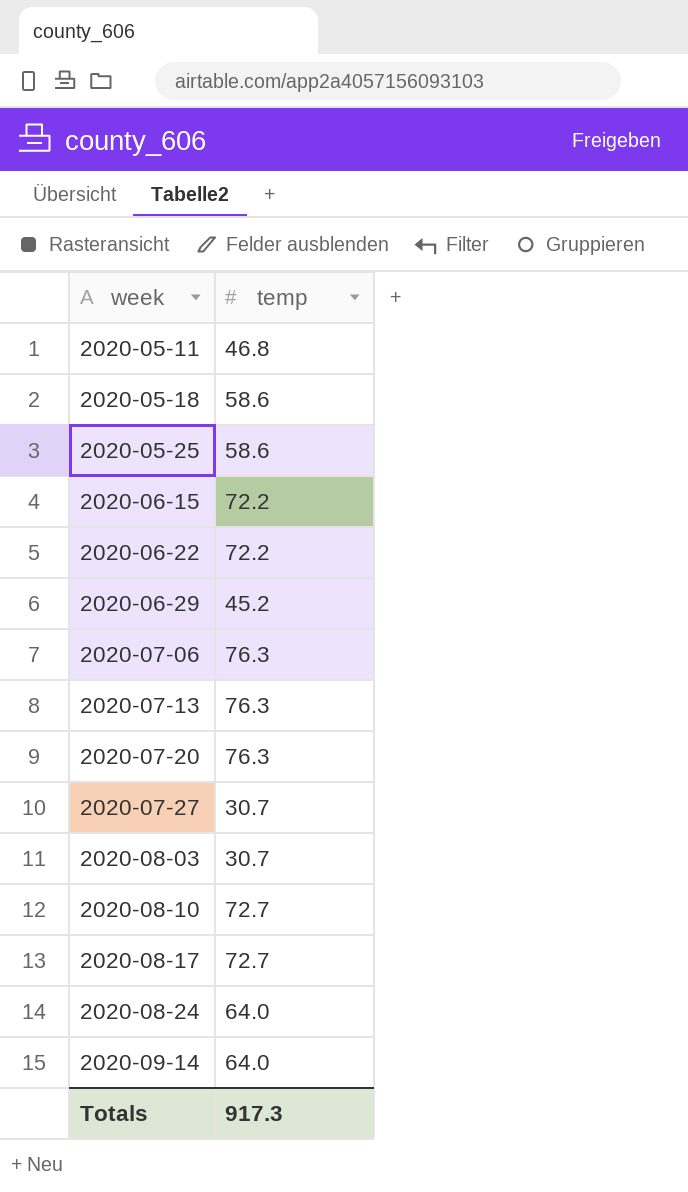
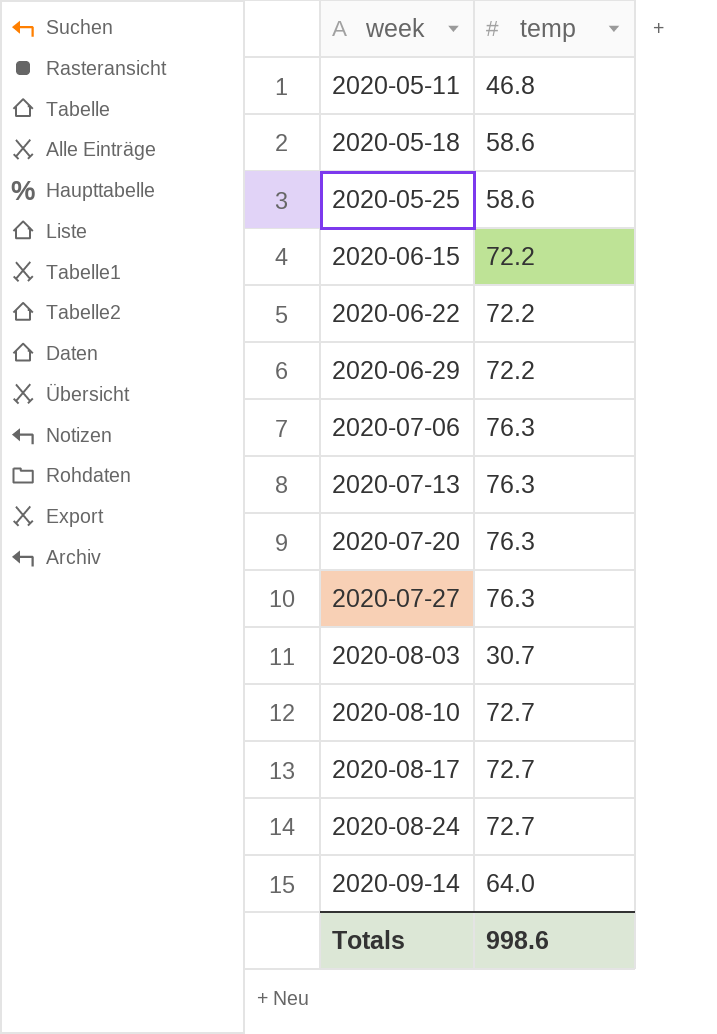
2020-06-29 | temp: 45.2 -> 72.2
2020-07-27 | temp: 30.7 -> 76.3
2020-08-24 | temp: 64.0 -> 72.7
Totals | temp: 917.3 -> 998.6

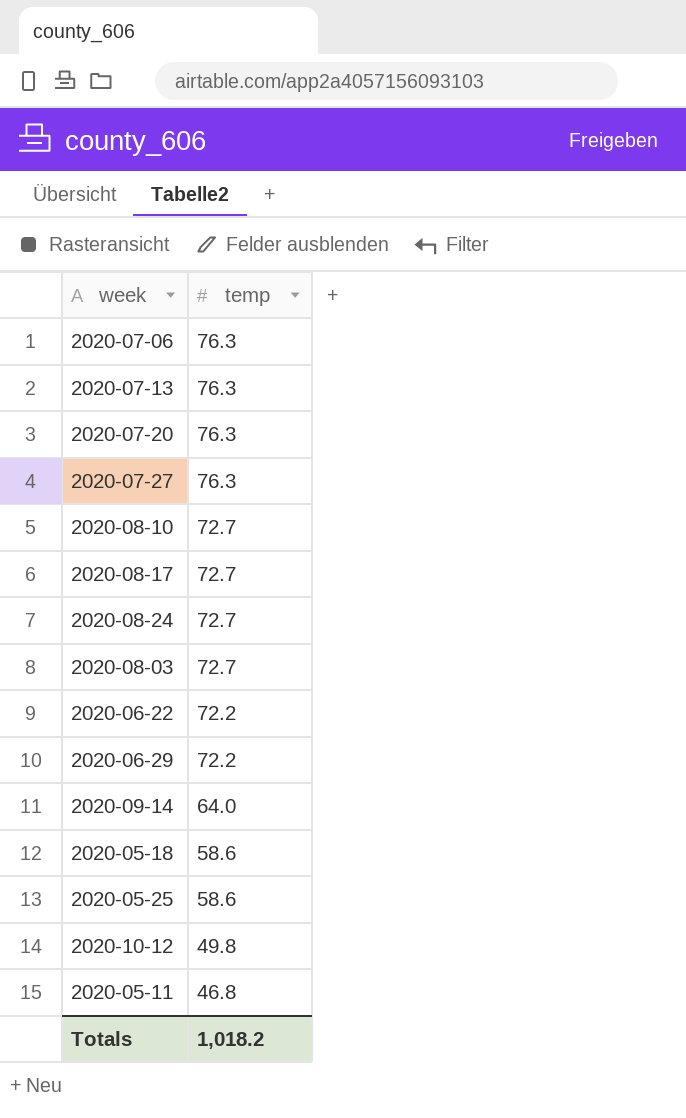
row order: week ascending -> temp descending
row 2020-06-15: 72.2 -> none
2020-08-03 | temp: 30.7 -> 72.7
row 2020-10-12: none -> 49.8
Totals | temp: 998.6 -> 1,018.2

